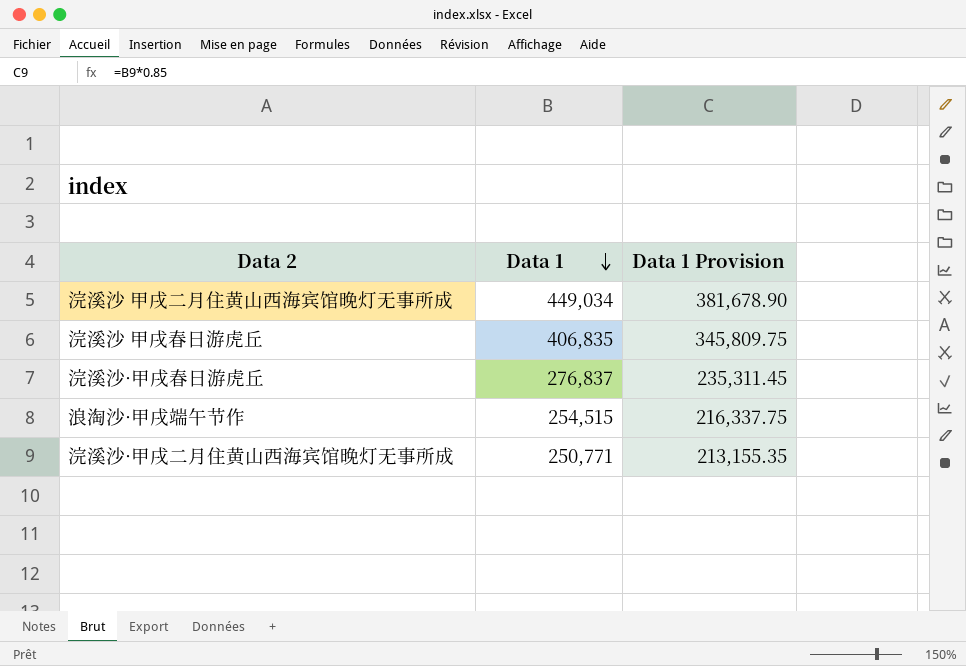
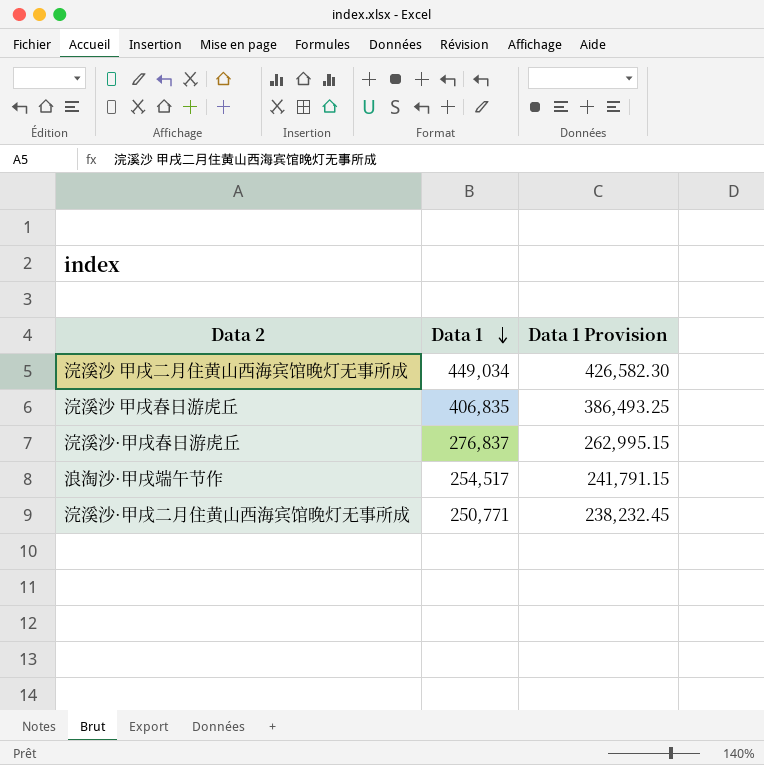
column Data 1 Provision | formula: [Data 1] * 0.85 -> [Data 1] * 0.95
浪淘沙·甲戌端午节作 | Data 1: 254,515 -> 254,517

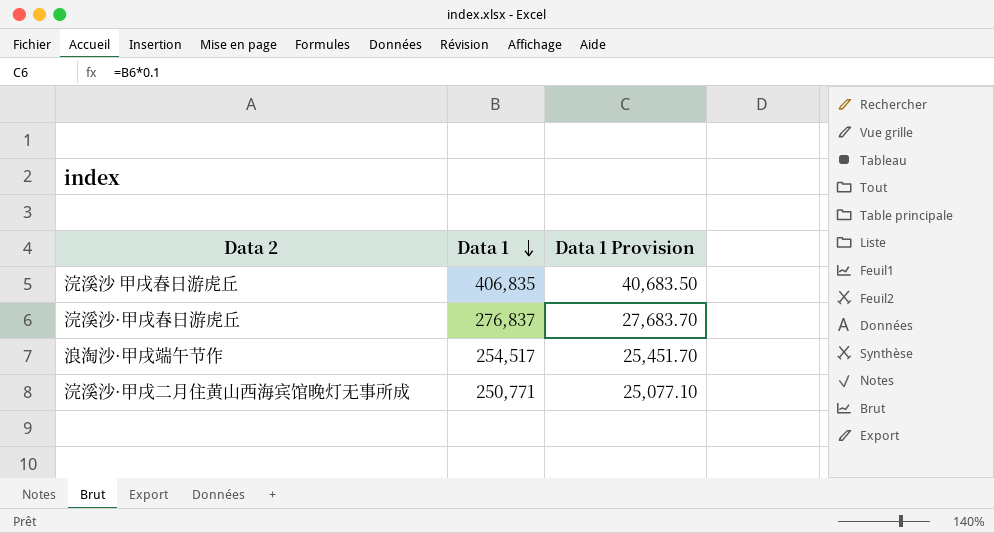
column Data 1 Provision | formula: [Data 1] * 0.95 -> [Data 1] * 0.1
row 浣溪沙 甲戌二月住黄山西海宾馆晚灯无事所成: 449,034 | 426,582.30 -> none

